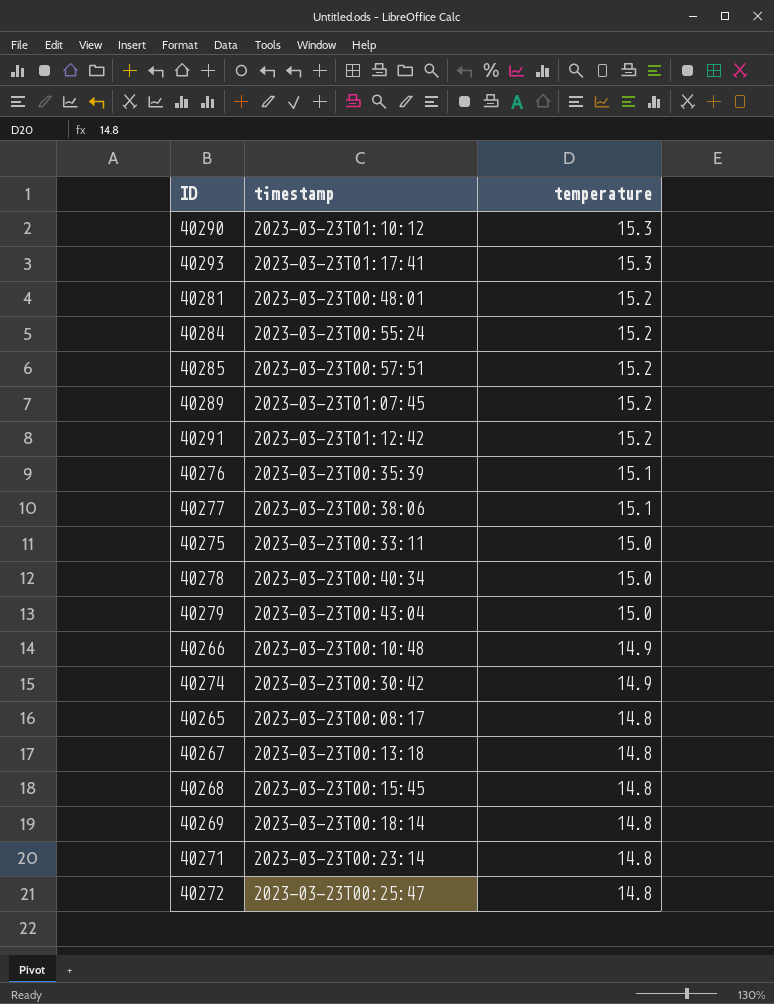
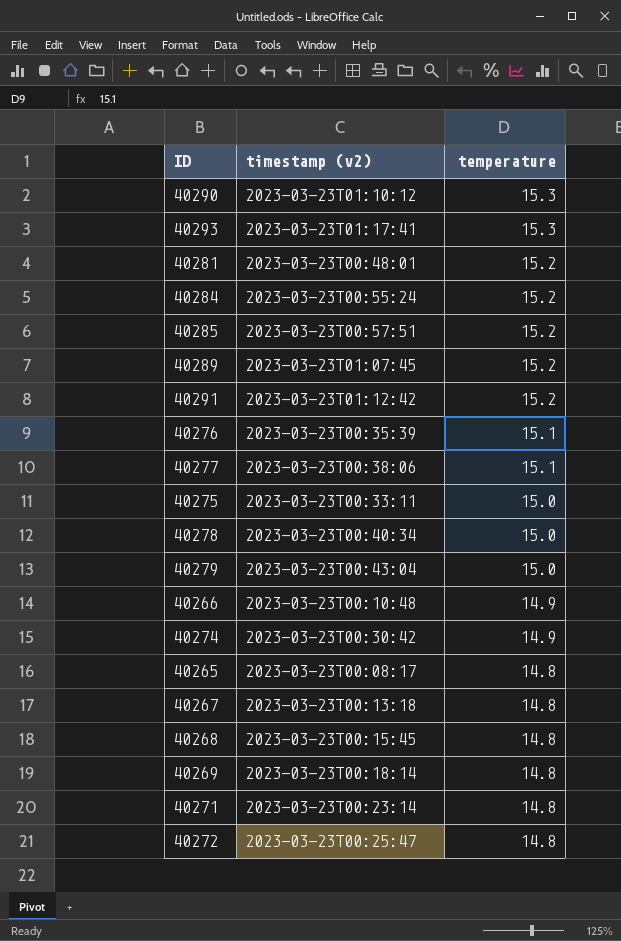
column name: timestamp -> timestamp (v2)

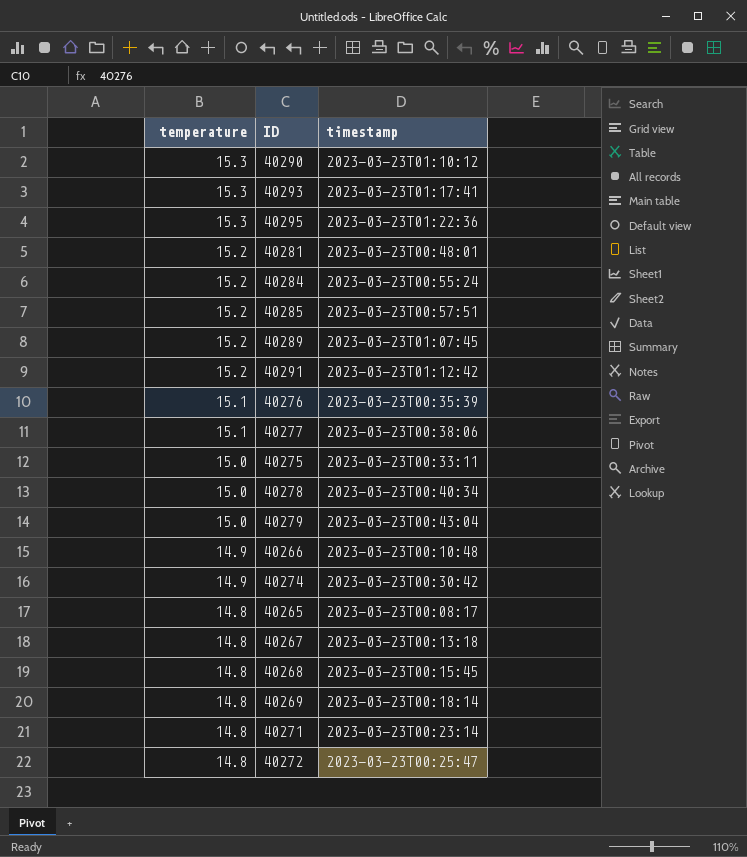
column temperature | position: 3 -> 1
column name: timestamp (v2) -> timestamp
row 40295: none -> 15.3 | 2023-03-23T01:22:36

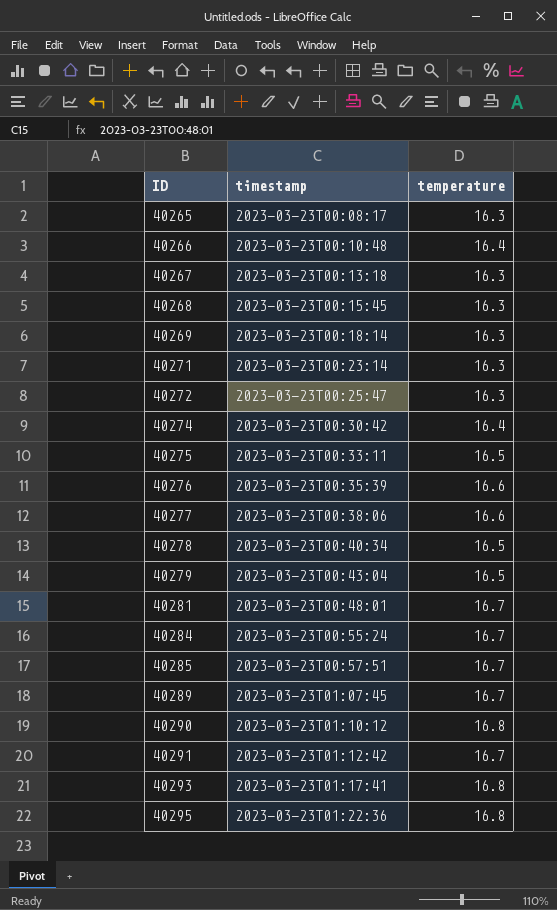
row order: temperature descending -> ID ascending
column temperature | position: 1 -> 3
40265 | temperature: 14.8 -> 16.3
40266 | temperature: 14.9 -> 16.4
40267 | temperature: 14.8 -> 16.3
40268 | temperature: 14.8 -> 16.3
40269 | temperature: 14.8 -> 16.3
40271 | temperature: 14.8 -> 16.3
40272 | temperature: 14.8 -> 16.3
40274 | temperature: 14.9 -> 16.4
40275 | temperature: 15.0 -> 16.5
40276 | temperature: 15.1 -> 16.6
40277 | temperature: 15.1 -> 16.6
40278 | temperature: 15.0 -> 16.5
40279 | temperature: 15.0 -> 16.5
40281 | temperature: 15.2 -> 16.7
40284 | temperature: 15.2 -> 16.7
40285 | temperature: 15.2 -> 16.7
40289 | temperature: 15.2 -> 16.7
40290 | temperature: 15.3 -> 16.8
40291 | temperature: 15.2 -> 16.7
40293 | temperature: 15.3 -> 16.8
40295 | temperature: 15.3 -> 16.8

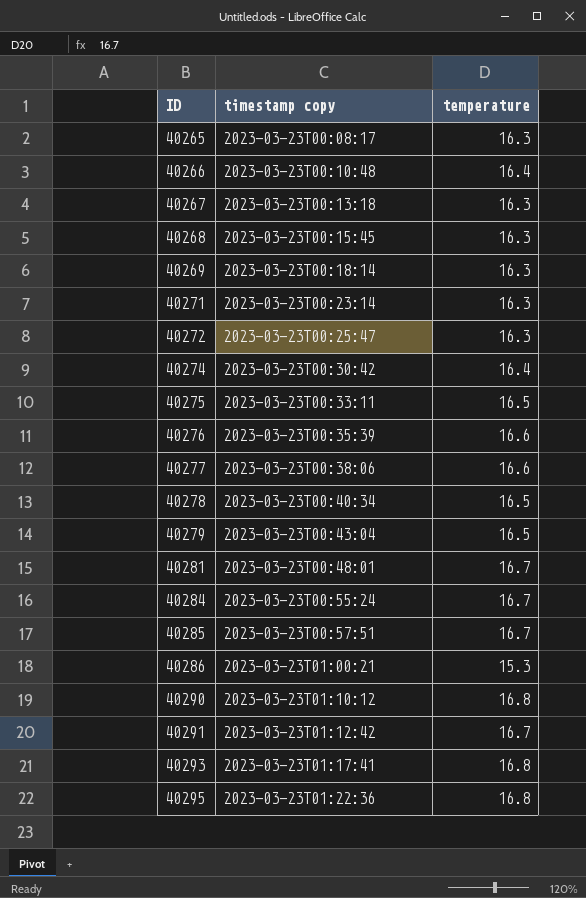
column name: timestamp -> timestamp copy
row 40289: 2023-03-23T01:07:45 | 16.7 -> none
row 40286: none -> 2023-03-23T01:00:21 | 15.3

